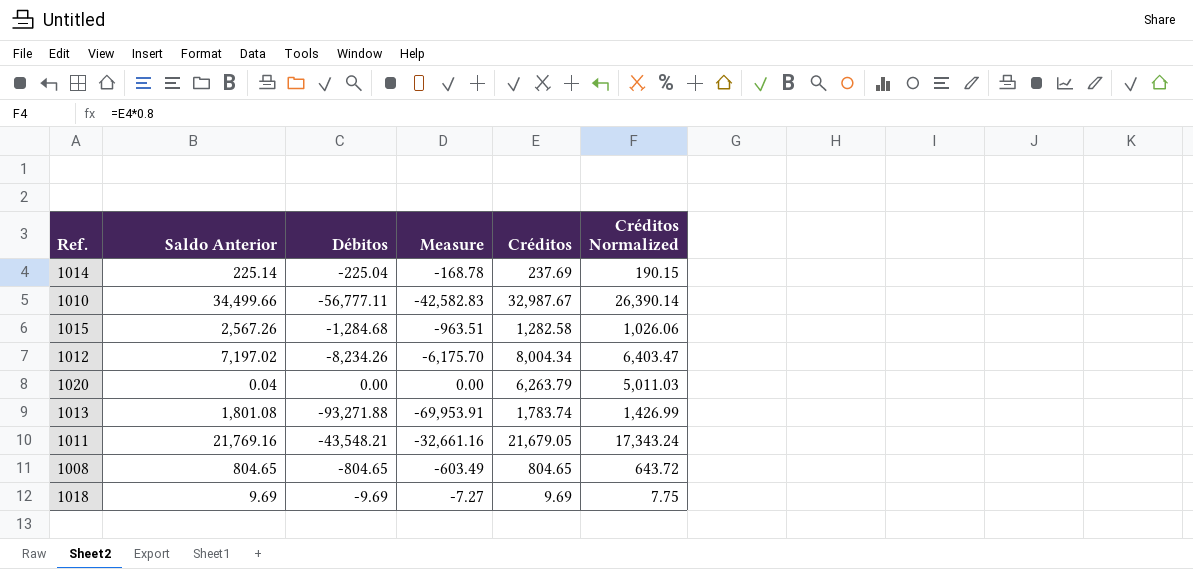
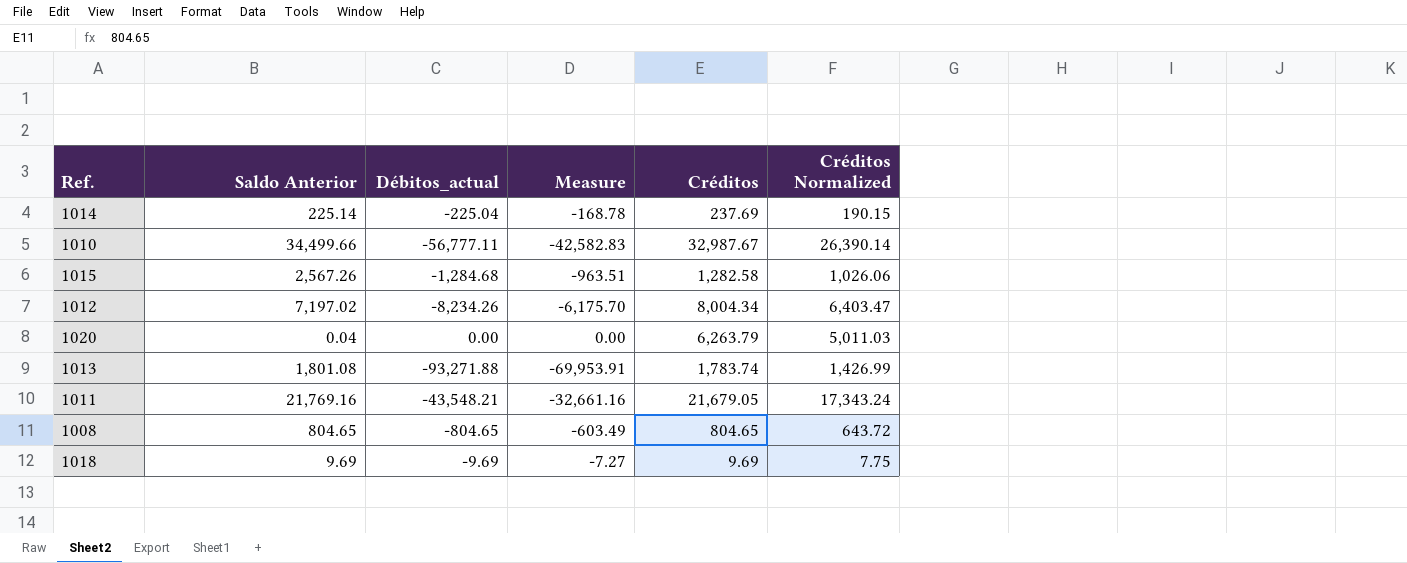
column name: Débitos -> Débitos_actual

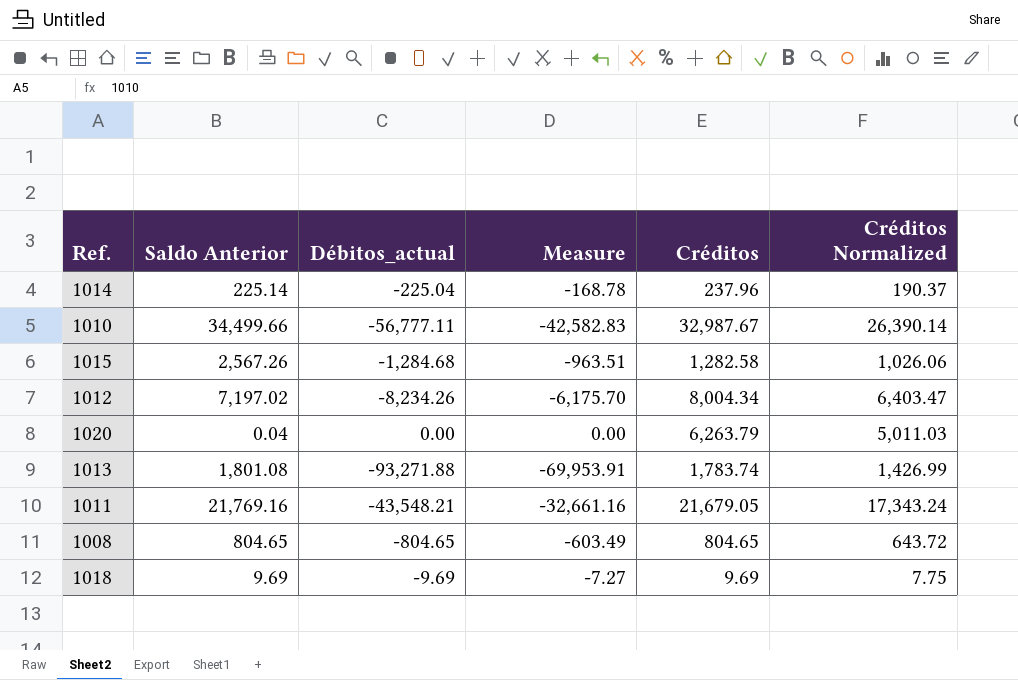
1014 | Créditos: 237.69 -> 237.96
1014 | Créditos Normalized: 190.15 -> 190.37

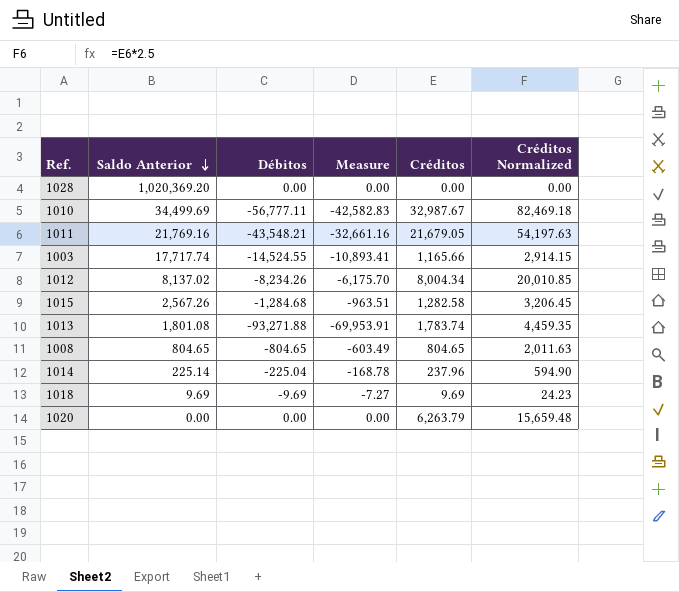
row order: none -> Saldo Anterior descending
column name: Débitos_actual -> Débitos
column Créditos Normalized | formula: [Créditos] * 0.8 -> [Créditos] * 2.5
row 1028: none -> 1,020,369.20 | 0.00 | 0.00 | 0.00 | 0.00
1010 | Saldo Anterior: 34,499.66 -> 34,499.69
row 1003: none -> 17,717.74 | -14,524.55 | -10,893.41 | 1,165.66 | 2,914.15
1012 | Saldo Anterior: 7,197.02 -> 8,137.02
1020 | Saldo Anterior: 0.04 -> 0.00

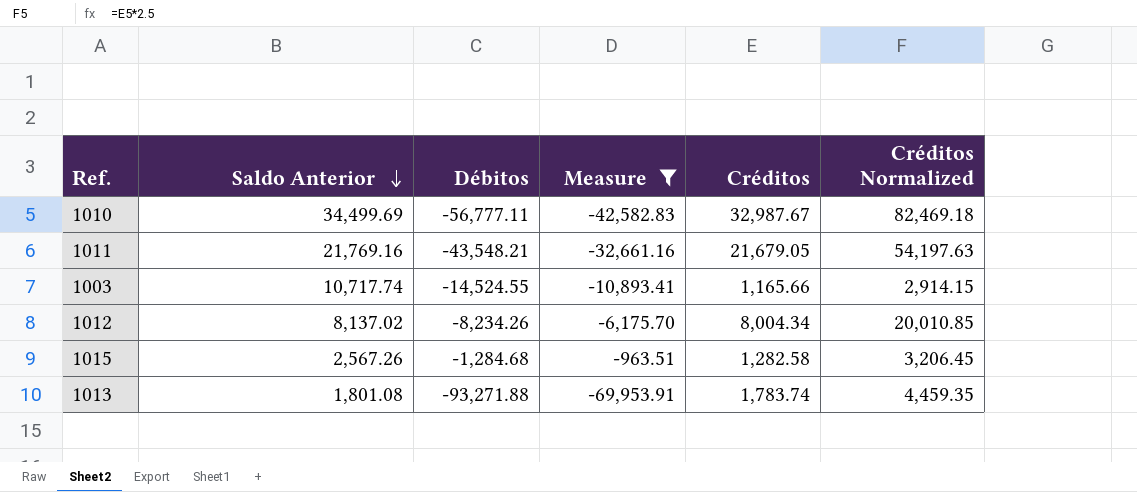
filter: none -> Measure <= -963.51
1003 | Saldo Anterior: 17,717.74 -> 10,717.74

